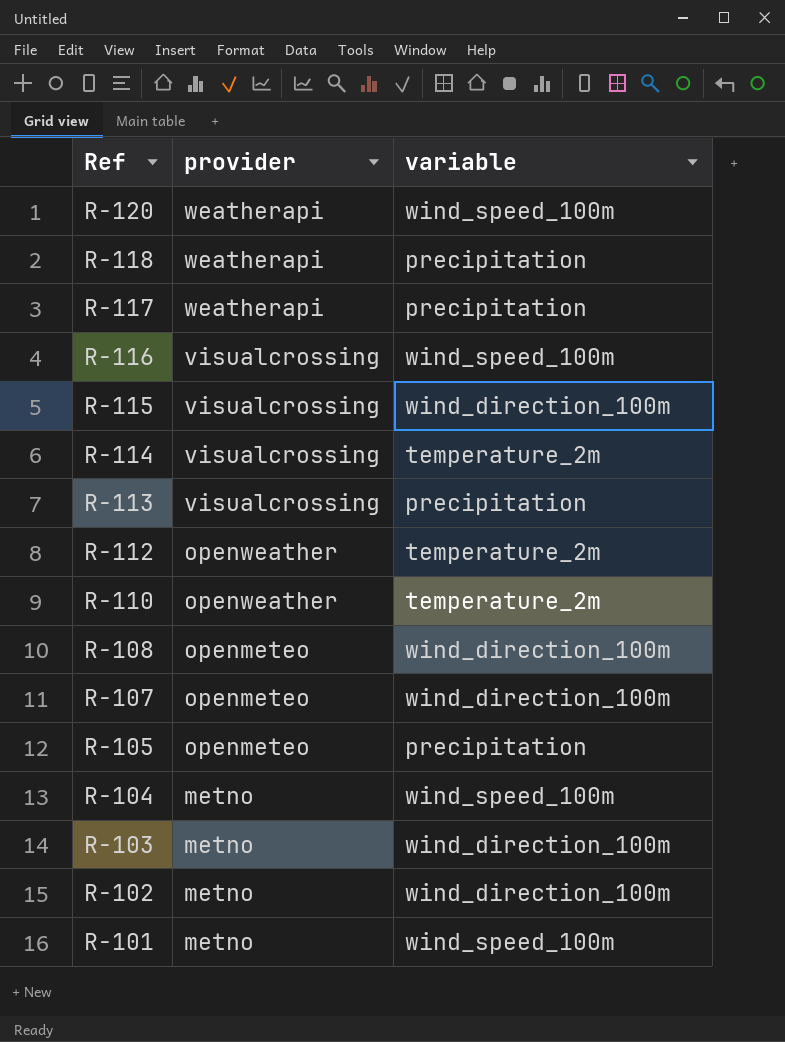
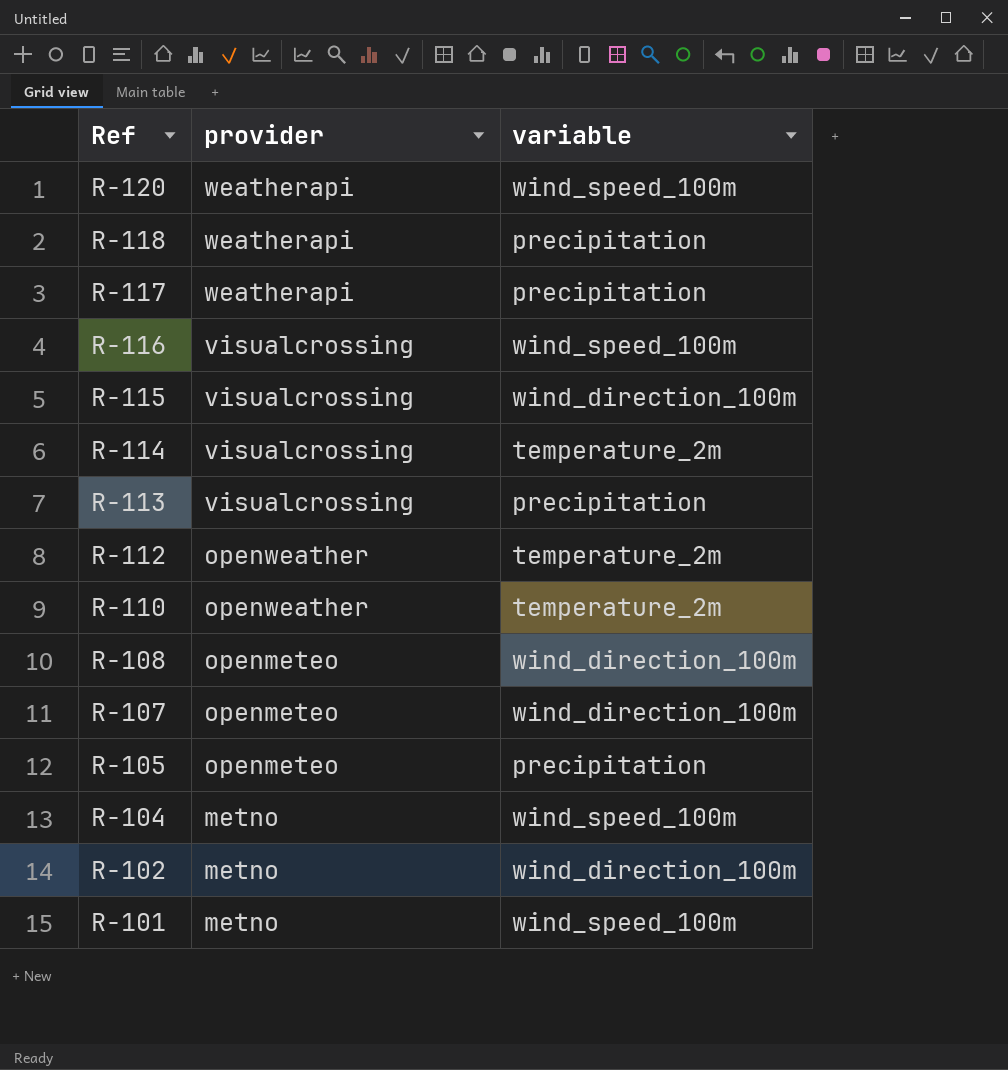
row R-103: metno | wind_direction_100m -> none

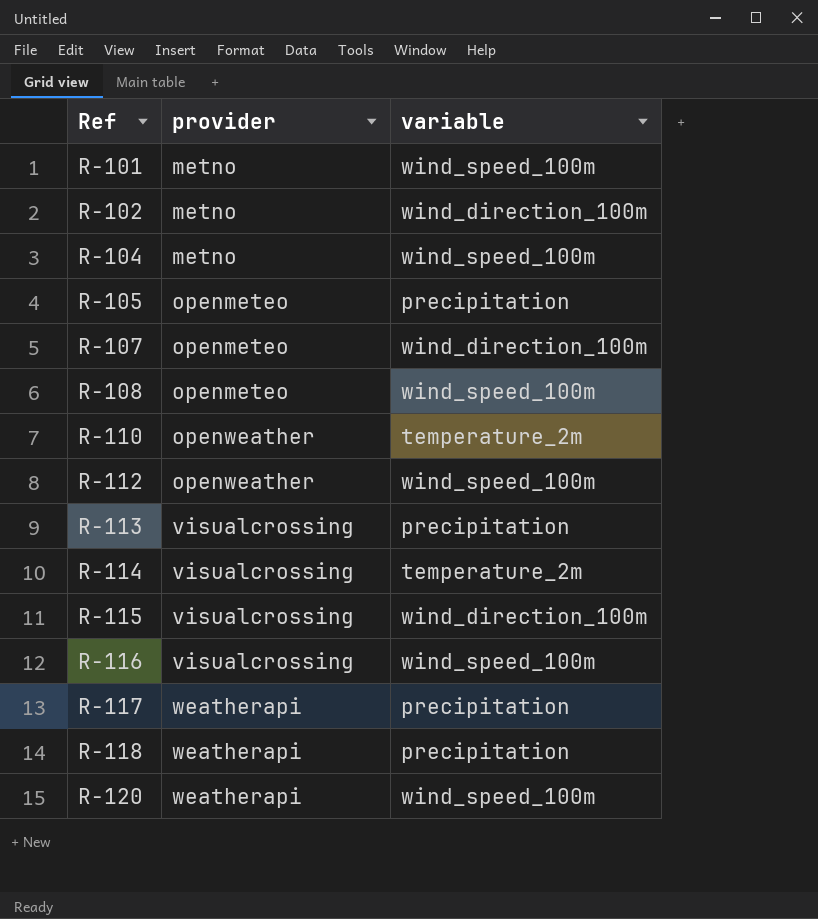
row order: Ref descending -> Ref ascending
R-108 | variable: wind_direction_100m -> wind_speed_100m
R-112 | variable: temperature_2m -> wind_speed_100m

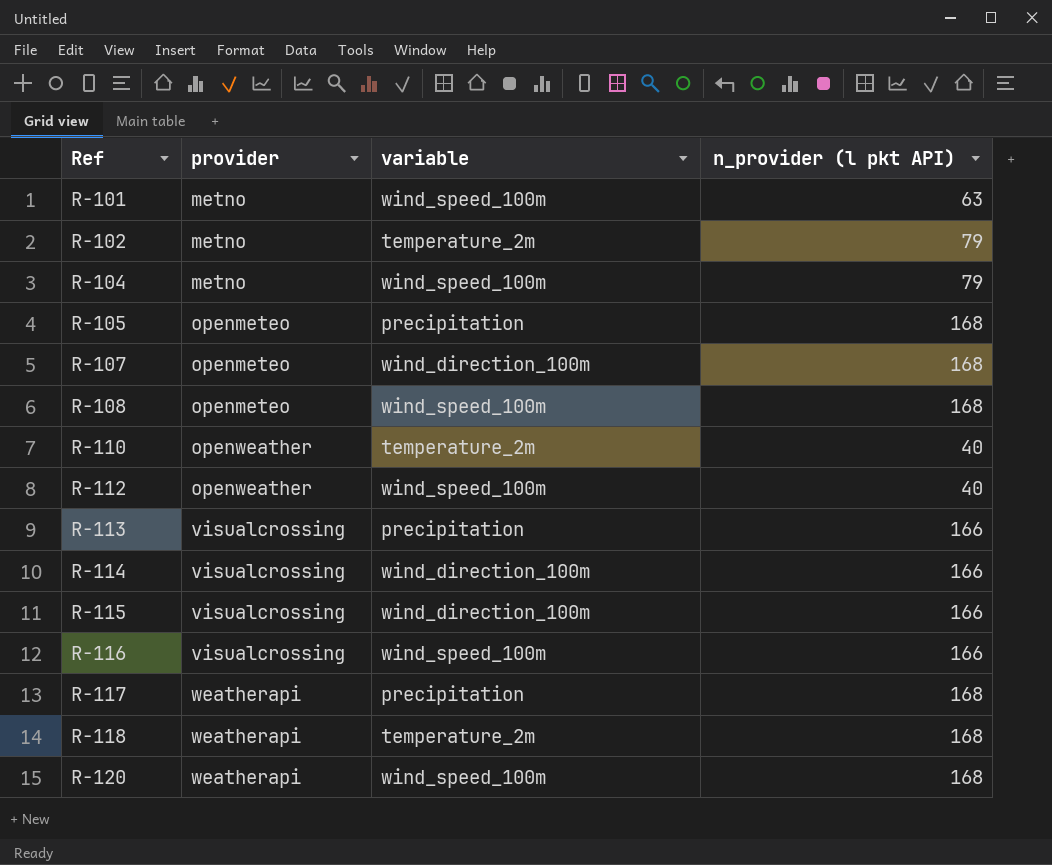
column n_provider (l pkt API) | position: none -> 4
R-102 | variable: wind_direction_100m -> temperature_2m
R-114 | variable: temperature_2m -> wind_direction_100m
R-118 | variable: precipitation -> temperature_2m

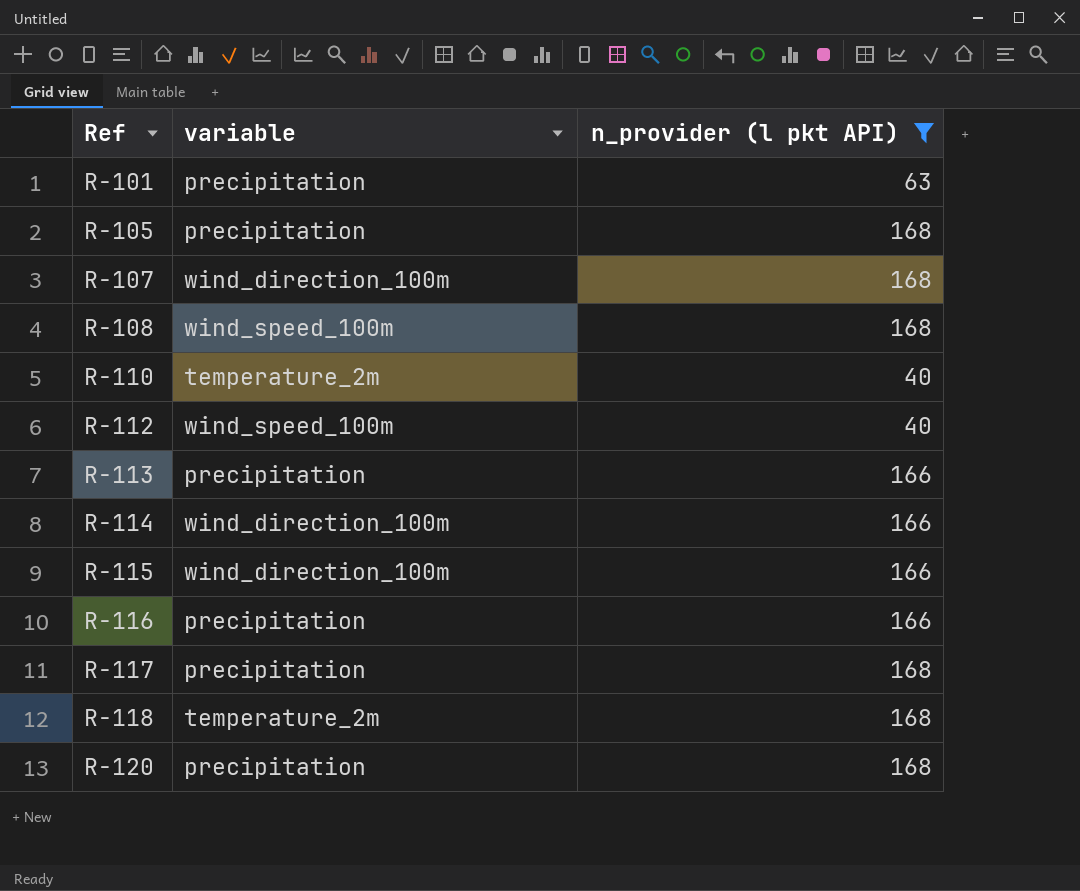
filter: none -> n_provider (l pkt API) != 79
column provider | position: 2 -> none
R-101 | variable: wind_speed_100m -> precipitation
R-116 | variable: wind_speed_100m -> precipitation
R-120 | variable: wind_speed_100m -> precipitation

